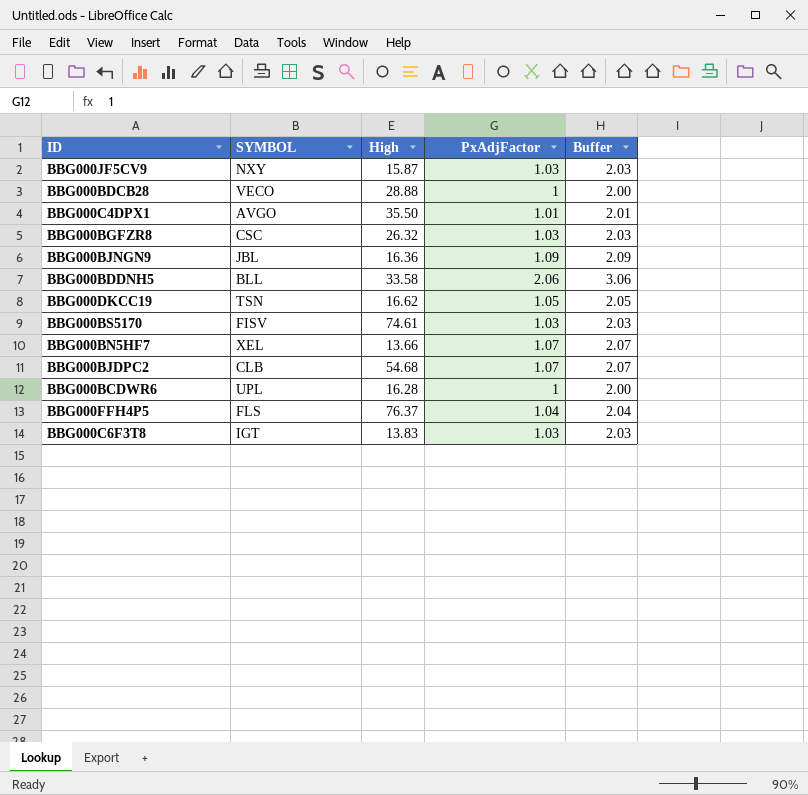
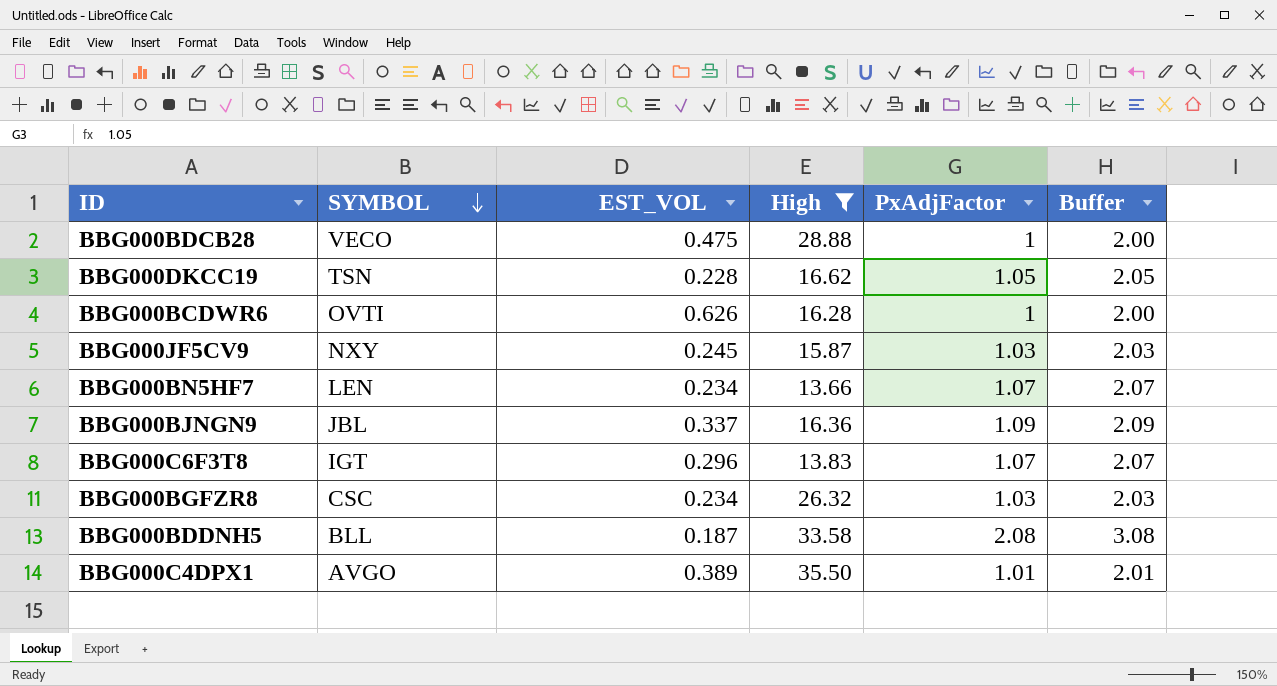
filter: none -> High <= 35.50
row order: none -> SYMBOL descending
column EST_VOL | position: none -> 3
BBG000BCDWR6 | SYMBOL: UPL -> OVTI
BBG000BN5HF7 | SYMBOL: XEL -> LEN
BBG000C6F3T8 | PxAdjFactor: 1.03 -> 1.07
BBG000C6F3T8 | Buffer: 2.03 -> 2.07
BBG000BDDNH5 | PxAdjFactor: 2.06 -> 2.08
BBG000BDDNH5 | Buffer: 3.06 -> 3.08

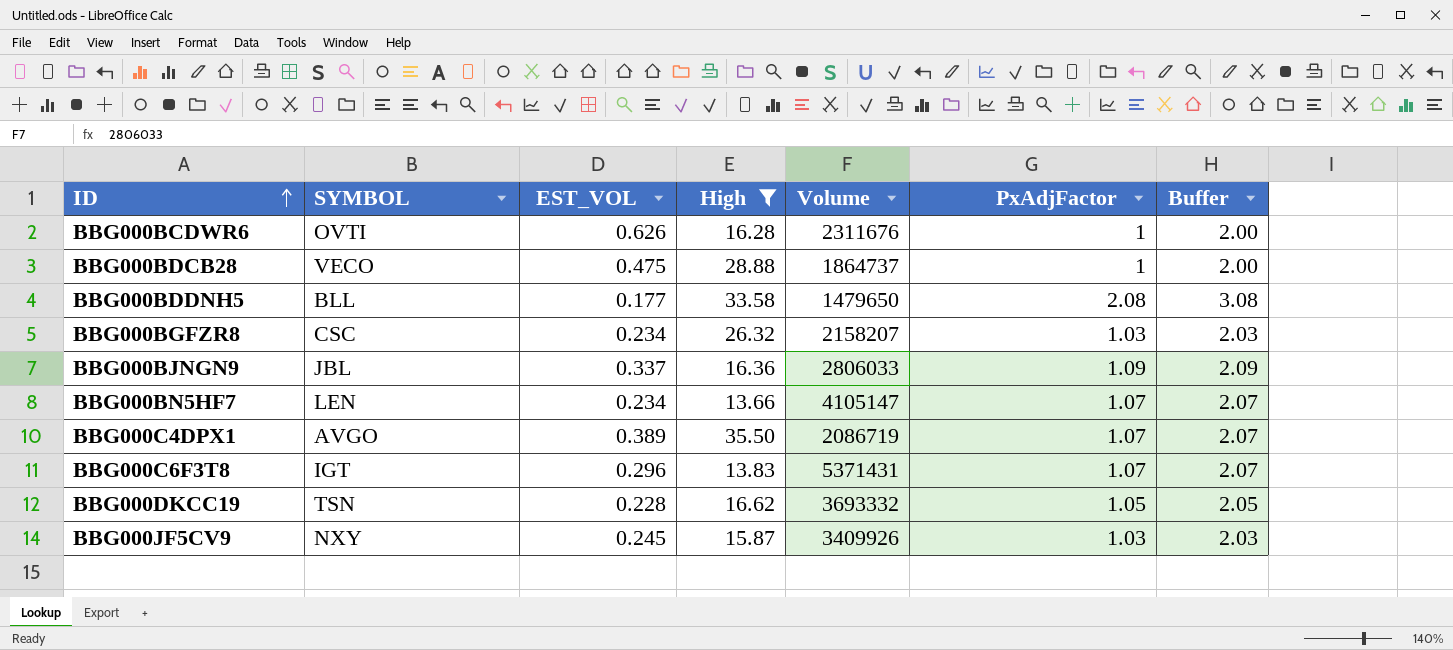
row order: SYMBOL descending -> ID ascending
column Volume | position: none -> 5
BBG000BDDNH5 | EST_VOL: 0.187 -> 0.177
BBG000C4DPX1 | PxAdjFactor: 1.01 -> 1.07
BBG000C4DPX1 | Buffer: 2.01 -> 2.07

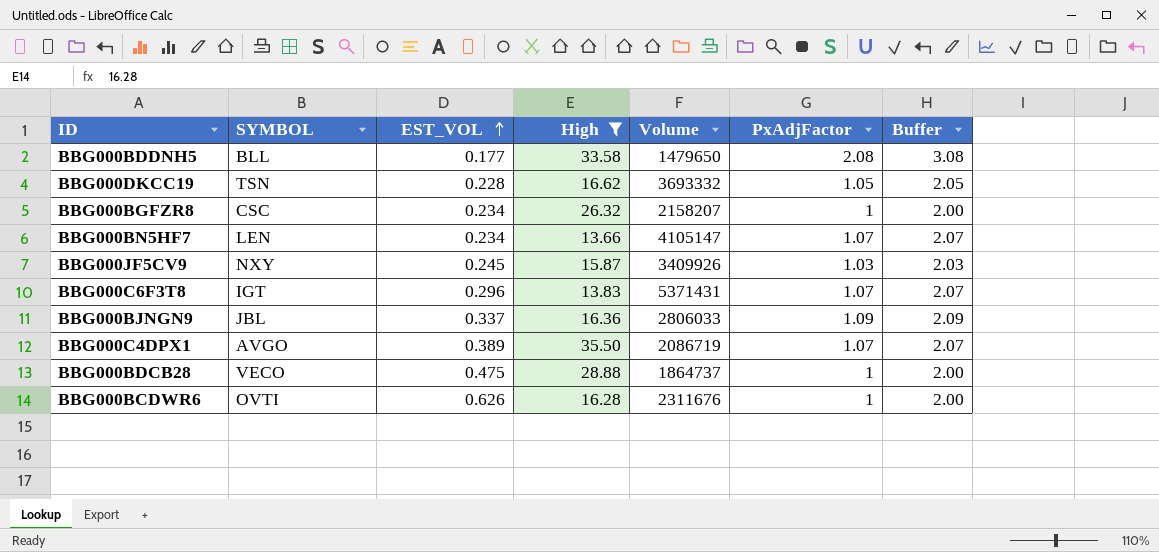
row order: ID ascending -> EST_VOL ascending
BBG000BGFZR8 | PxAdjFactor: 1.03 -> 1
BBG000BGFZR8 | Buffer: 2.03 -> 2.00

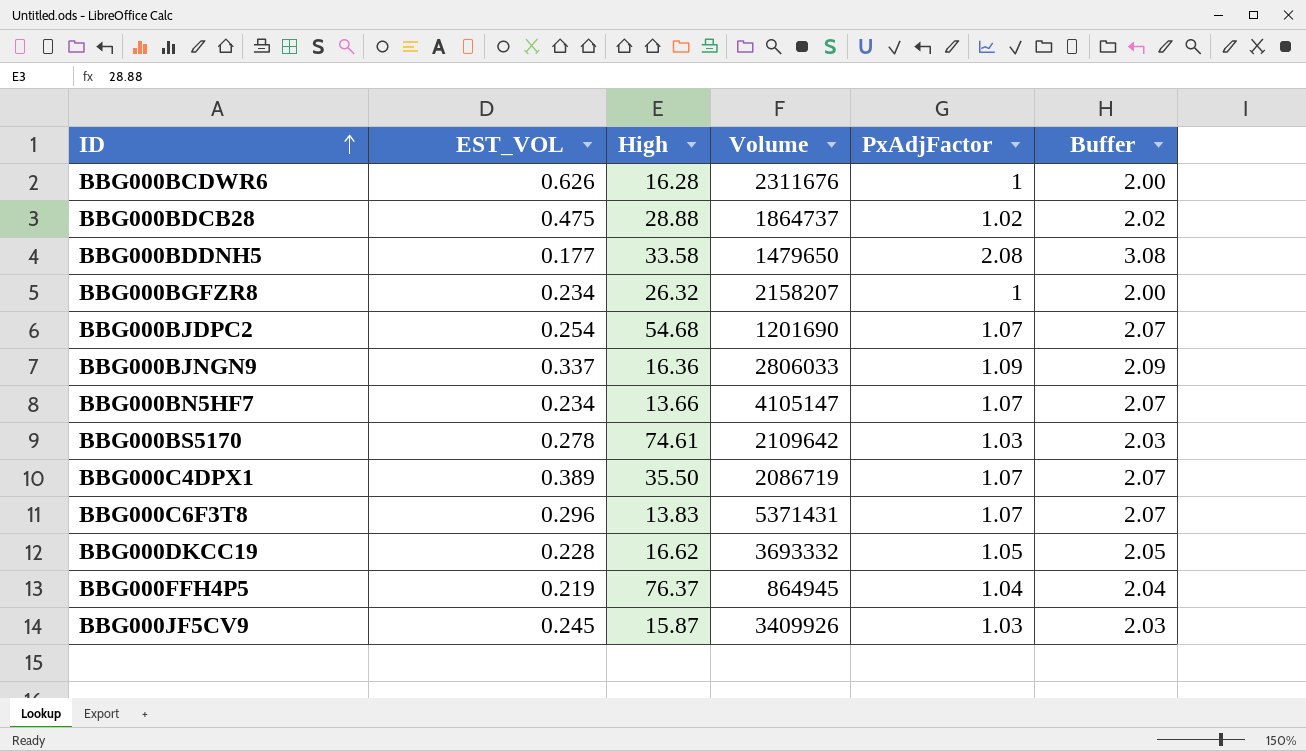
filter: High <= 35.50 -> none
row order: EST_VOL ascending -> ID ascending
column SYMBOL | position: 2 -> none
BBG000BDCB28 | PxAdjFactor: 1 -> 1.02
BBG000BDCB28 | Buffer: 2.00 -> 2.02

